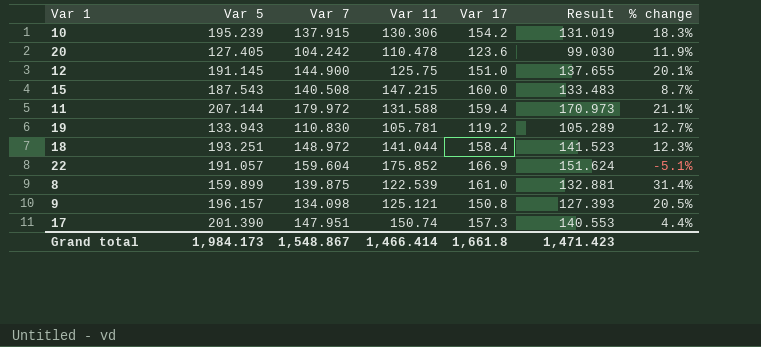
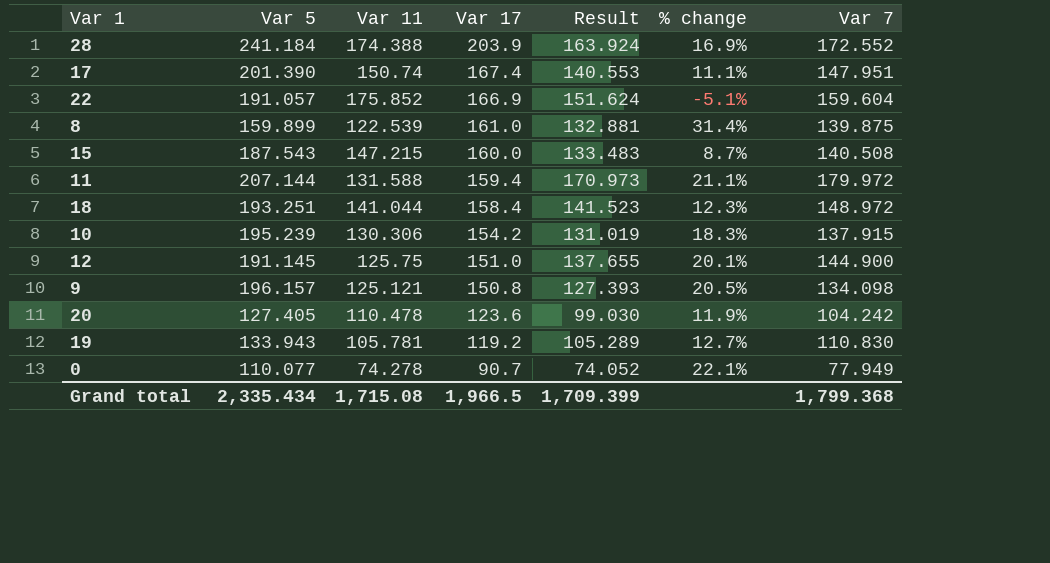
row order: none -> Var 17 descending
column Var 7 | position: 3 -> 7
row 28: none -> 241.184 | 174.388 | 203.9 | 163.924 | 16.9% | 172.552
17 | Var 17: 157.3 -> 167.4
17 | % change: 4.4% -> 11.1%
row 0: none -> 110.077 | 74.278 | 90.7 | 74.052 | 22.1% | 77.949
Grand total | Var 5: 1,984.173 -> 2,335.434
Grand total | Var 11: 1,466.414 -> 1,715.08
Grand total | Var 17: 1,661.8 -> 1,966.5
Grand total | Result: 1,471.423 -> 1,709.399
Grand total | Var 7: 1,548.867 -> 1,799.368

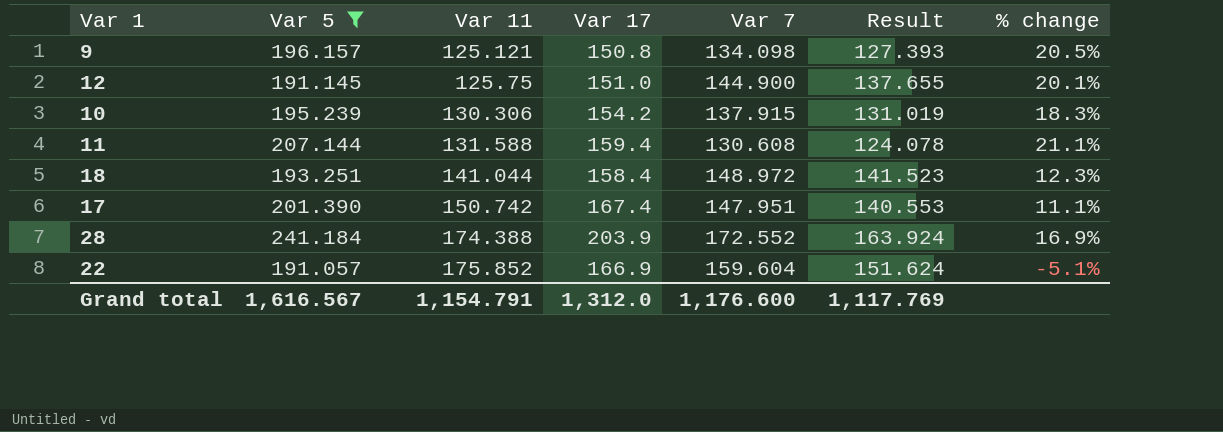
filter: none -> Var 5 >= 191.057
row order: Var 17 descending -> Var 11 ascending
column Var 7 | position: 7 -> 5
11 | Var 7: 179.972 -> 130.608
11 | Result: 170.973 -> 124.078
17 | Var 11: 150.74 -> 150.742
Grand total | Var 5: 2,335.434 -> 1,616.567
Grand total | Var 11: 1,715.08 -> 1,154.791
Grand total | Var 17: 1,966.5 -> 1,312.0
Grand total | Var 7: 1,799.368 -> 1,176.600
Grand total | Result: 1,709.399 -> 1,117.769

